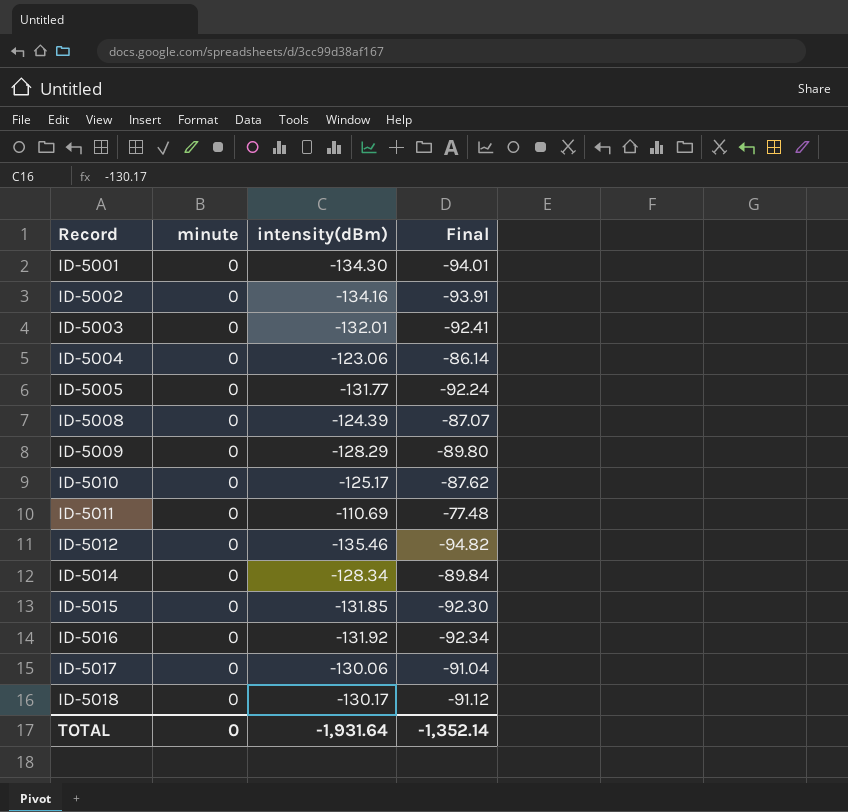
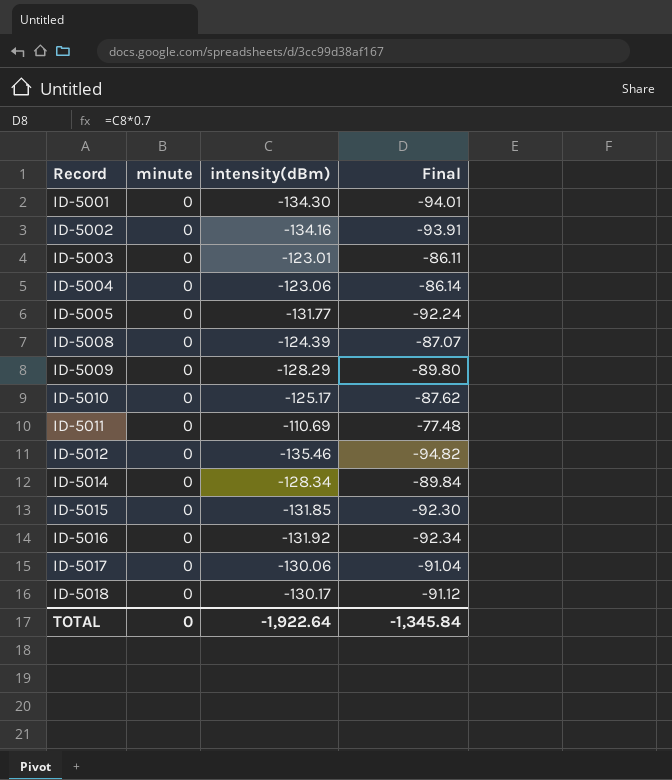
ID-5003 | intensity(dBm): -132.01 -> -123.01
ID-5003 | Final: -92.41 -> -86.11
TOTAL | intensity(dBm): -1,931.64 -> -1,922.64
TOTAL | Final: -1,352.14 -> -1,345.84

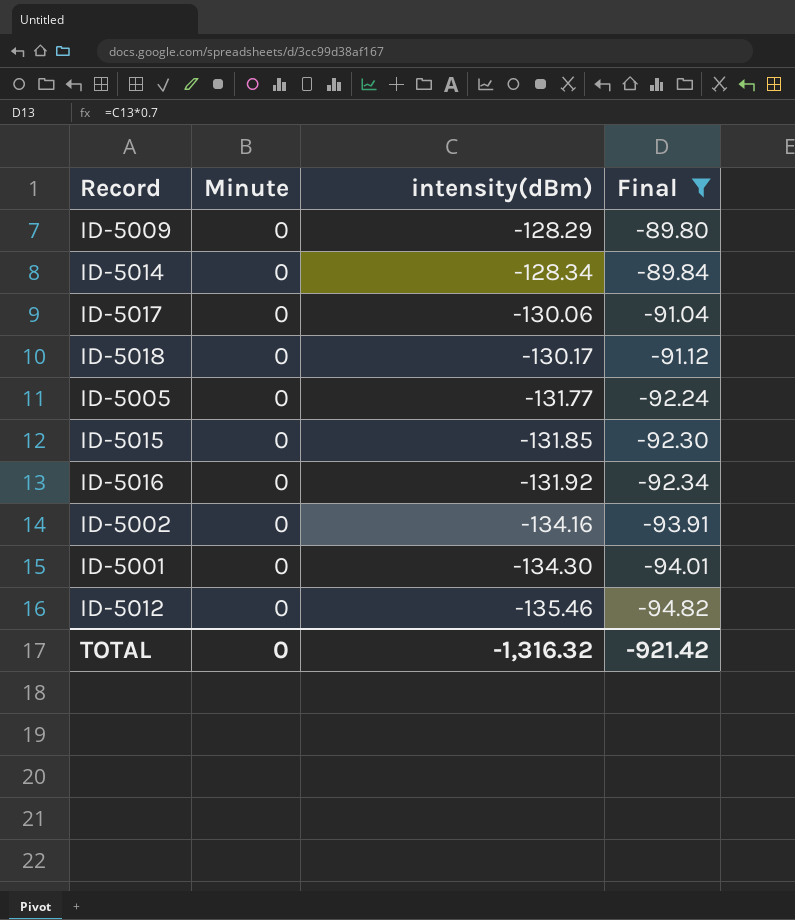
filter: none -> Final <= -89.80
row order: Record ascending -> intensity(dBm) descending
column name: minute -> Minute
TOTAL | intensity(dBm): -1,922.64 -> -1,316.32
TOTAL | Final: -1,345.84 -> -921.42

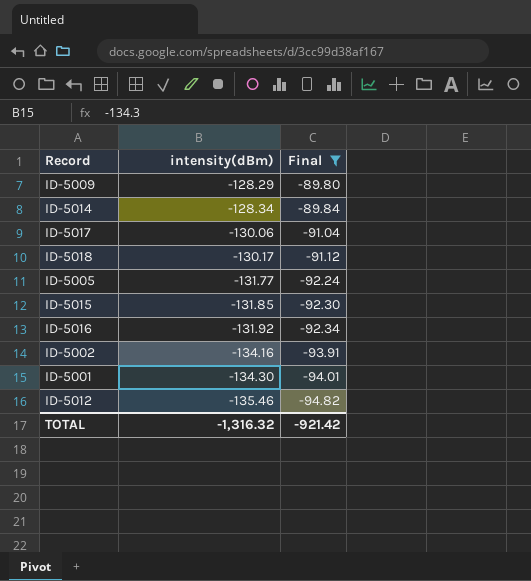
column Minute | position: 2 -> none

